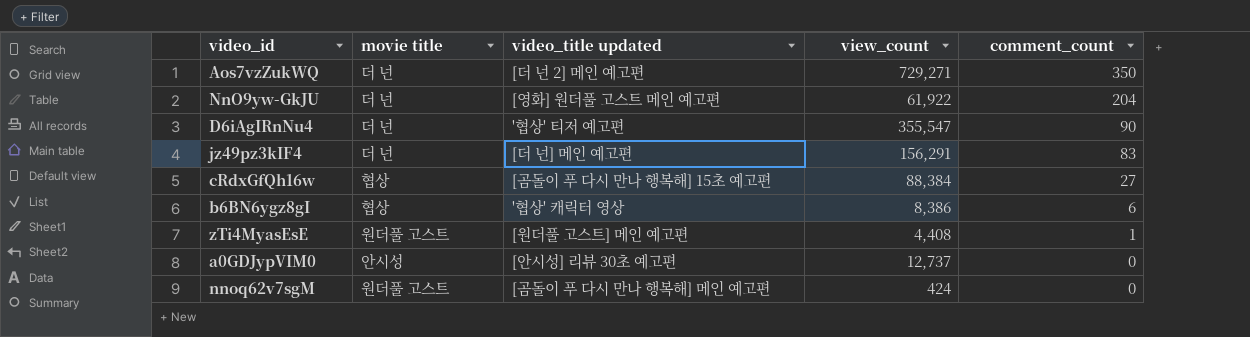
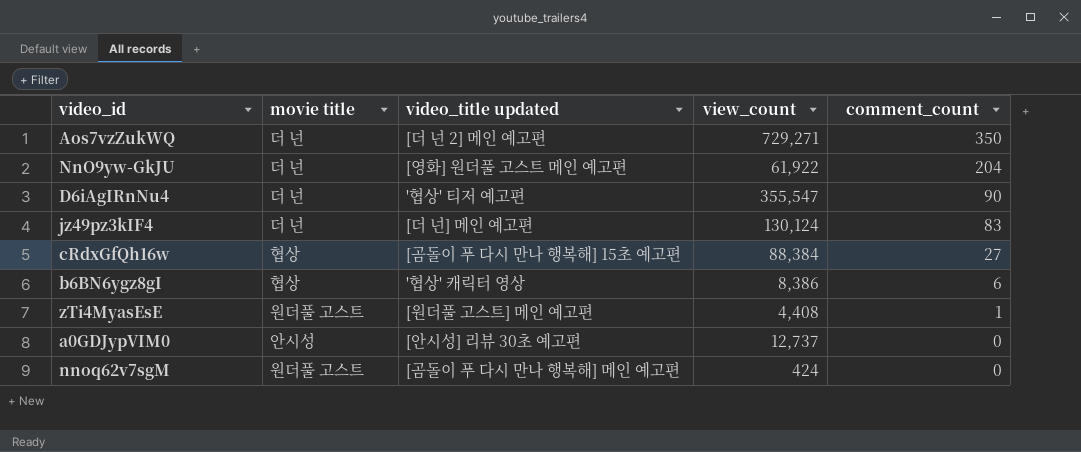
jz49pz3kIF4 | view_count: 156,291 -> 130,124

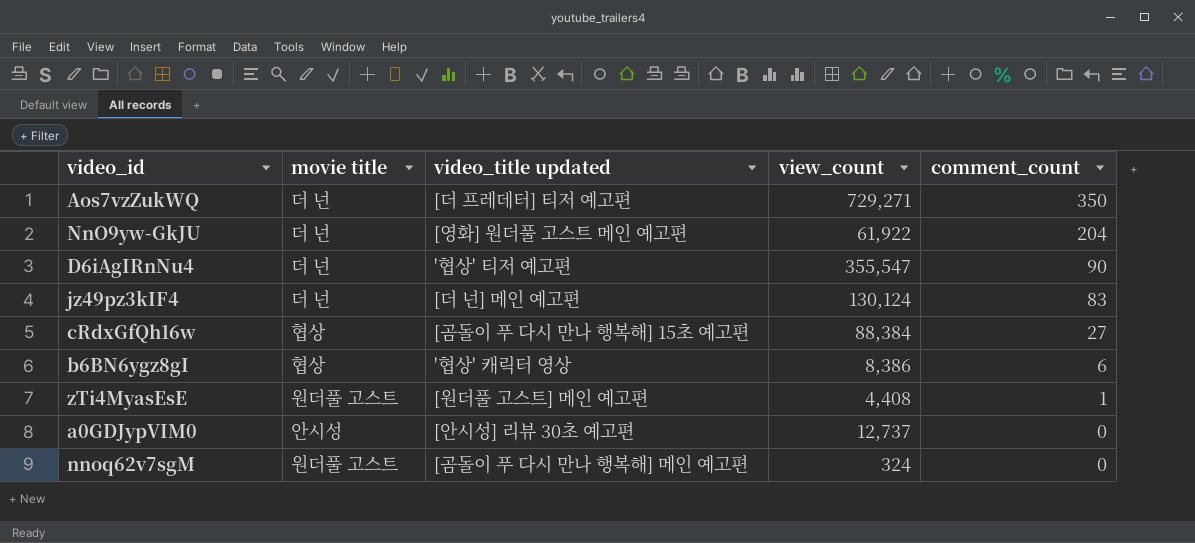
Aos7vzZukWQ | video_title updated: [더 넌 2] 메인 예고편 -> [더 프레데터] 티저 예고편
nnoq62v7sgM | view_count: 424 -> 324

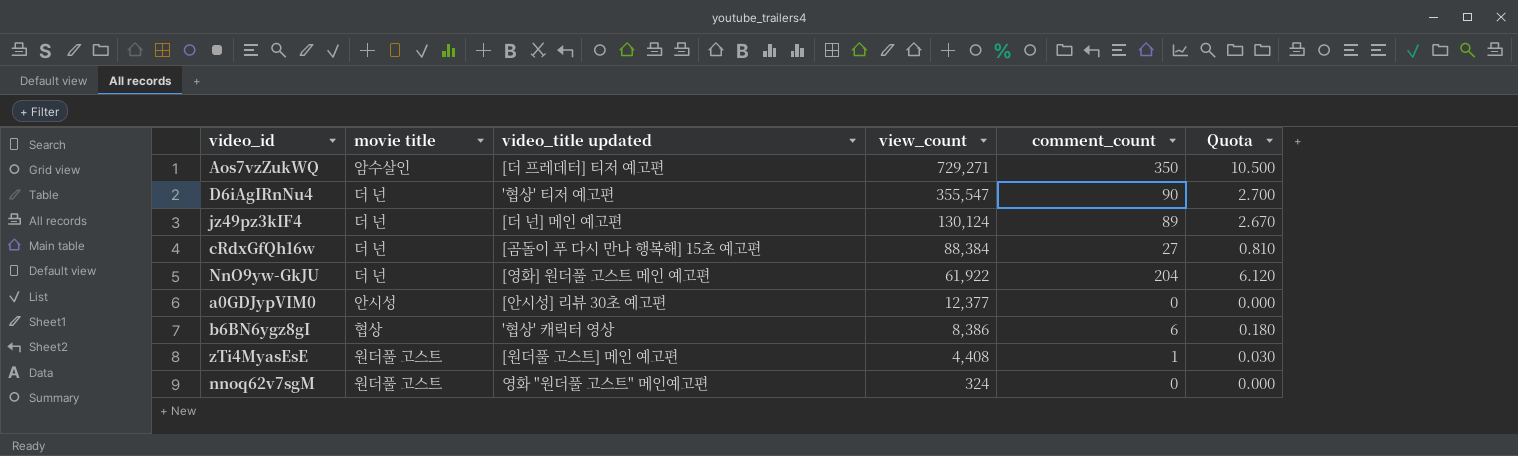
row order: comment_count descending -> view_count descending
column Quota | formula: none -> [comment_count] * 0.03
Aos7vzZukWQ | movie title: 더 넌 -> 암수살인
jz49pz3kIF4 | comment_count: 83 -> 89
cRdxGfQh16w | movie title: 협상 -> 더 넌
a0GDJypVIM0 | view_count: 12,737 -> 12,377
nnoq62v7sgM | video_title updated: [곰돌이 푸 다시 만나 행복해] 메인 예고편 -> 영화 "원더풀 고스트" 메인예고편

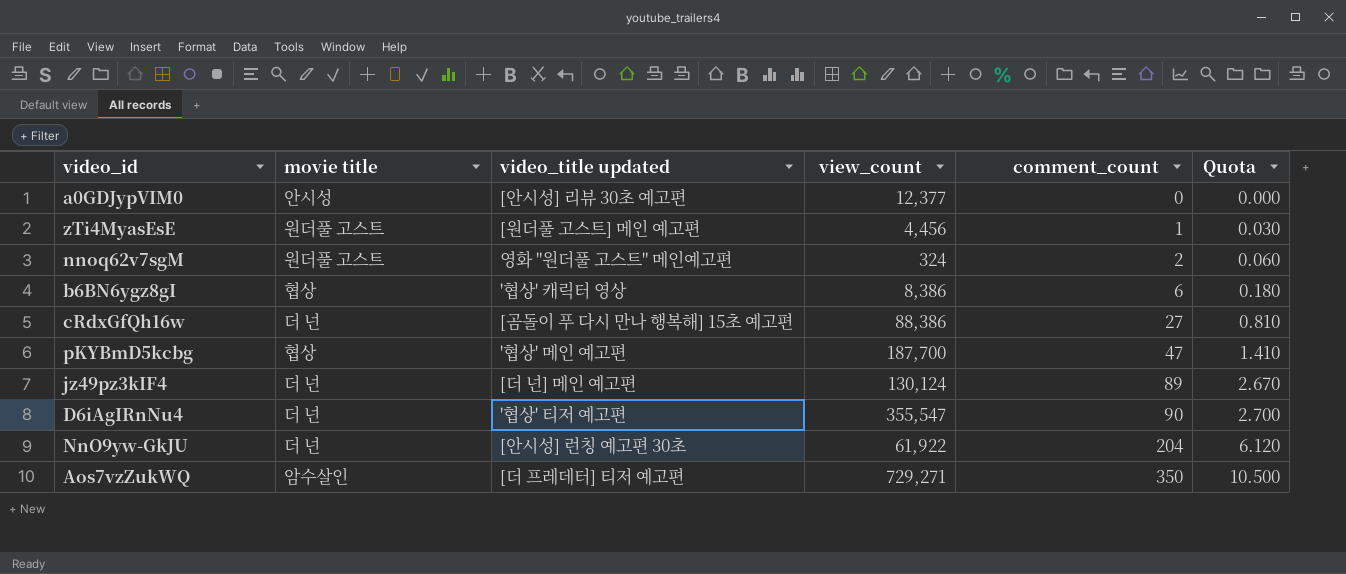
row order: view_count descending -> comment_count ascending
zTi4MyasEsE | view_count: 4,408 -> 4,456
nnoq62v7sgM | comment_count: 0 -> 2
nnoq62v7sgM | Quota: 0.000 -> 0.060
cRdxGfQh16w | view_count: 88,384 -> 88,386
row pKYBmD5kcbg: none -> 협상 | '협상' 메인 예고편 | 187,700 | 47 | 1.410
NnO9yw-GkJU | video_title updated: [영화] 원더풀 고스트 메인 예고편 -> [안시성] 런칭 예고편 30초

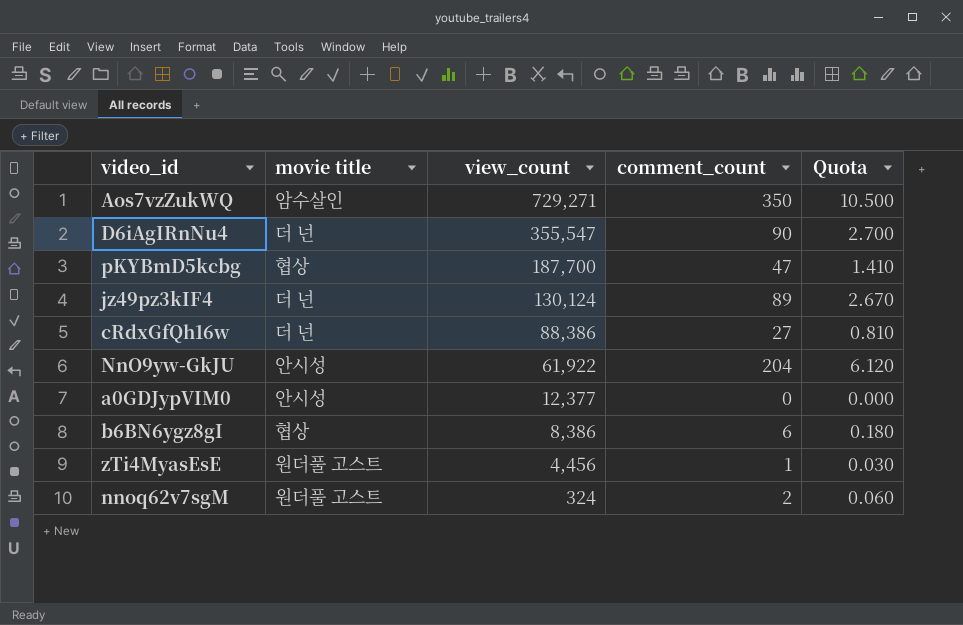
row order: comment_count ascending -> view_count descending
column video_title updated | position: 3 -> none
NnO9yw-GkJU | movie title: 더 넌 -> 안시성

